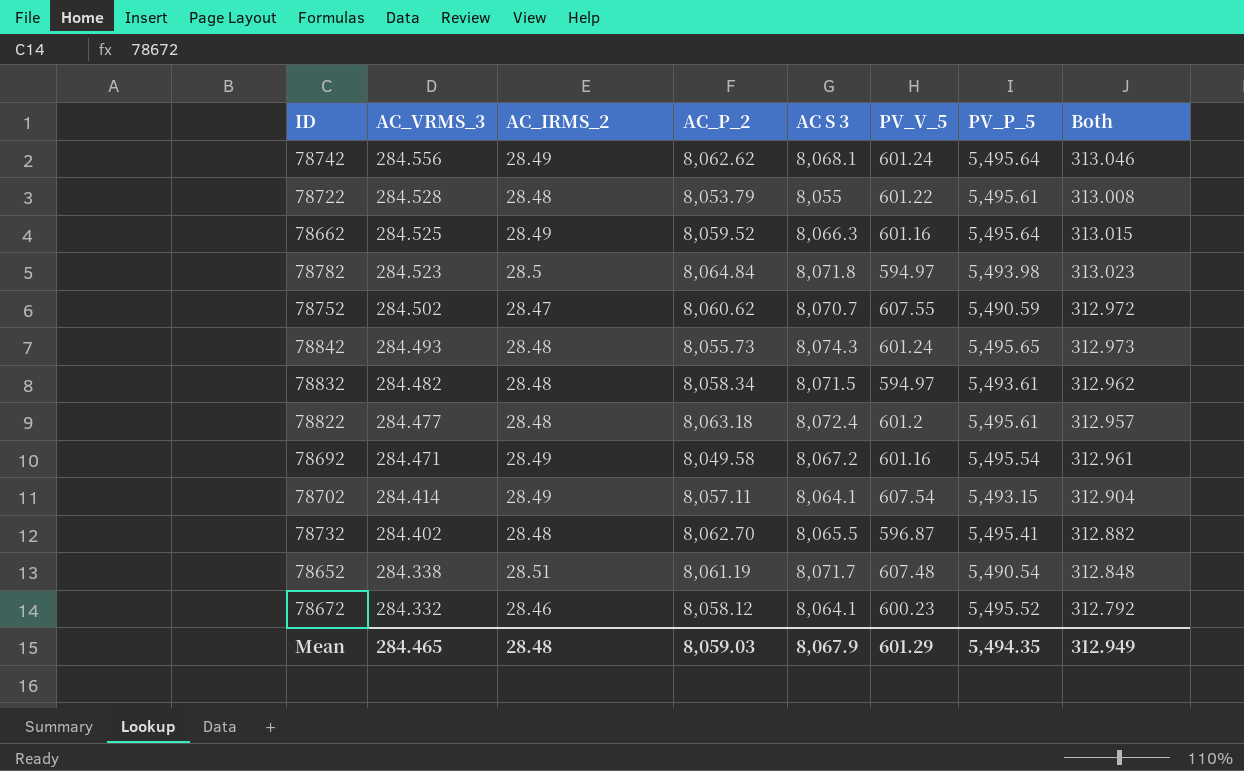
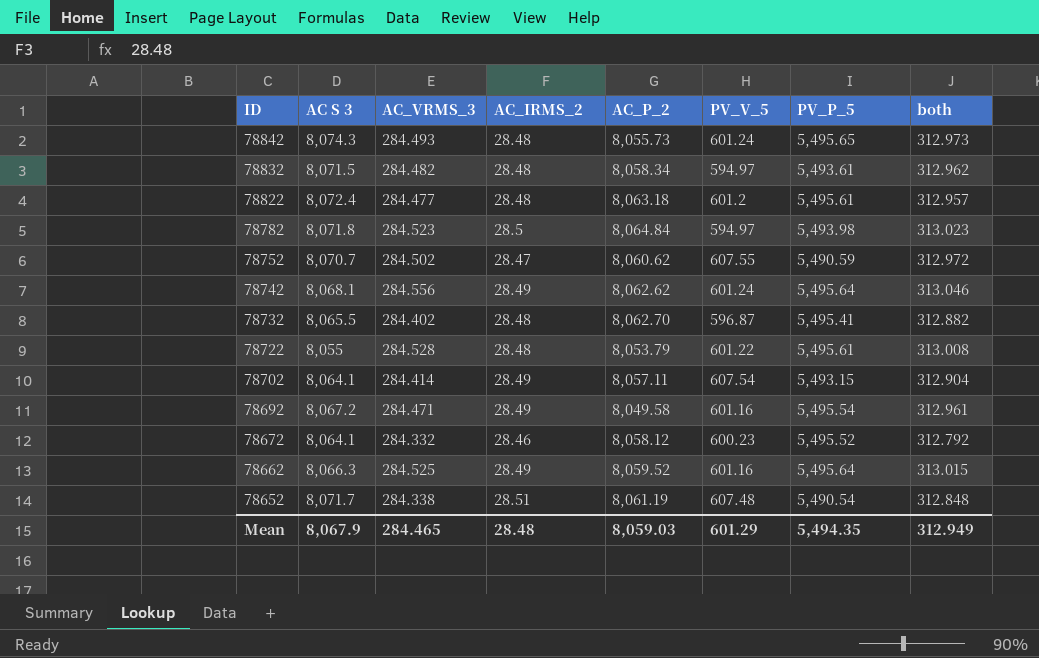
row order: AC_VRMS_3 descending -> ID descending
column AC S 3 | position: 5 -> 2
column name: Both -> both

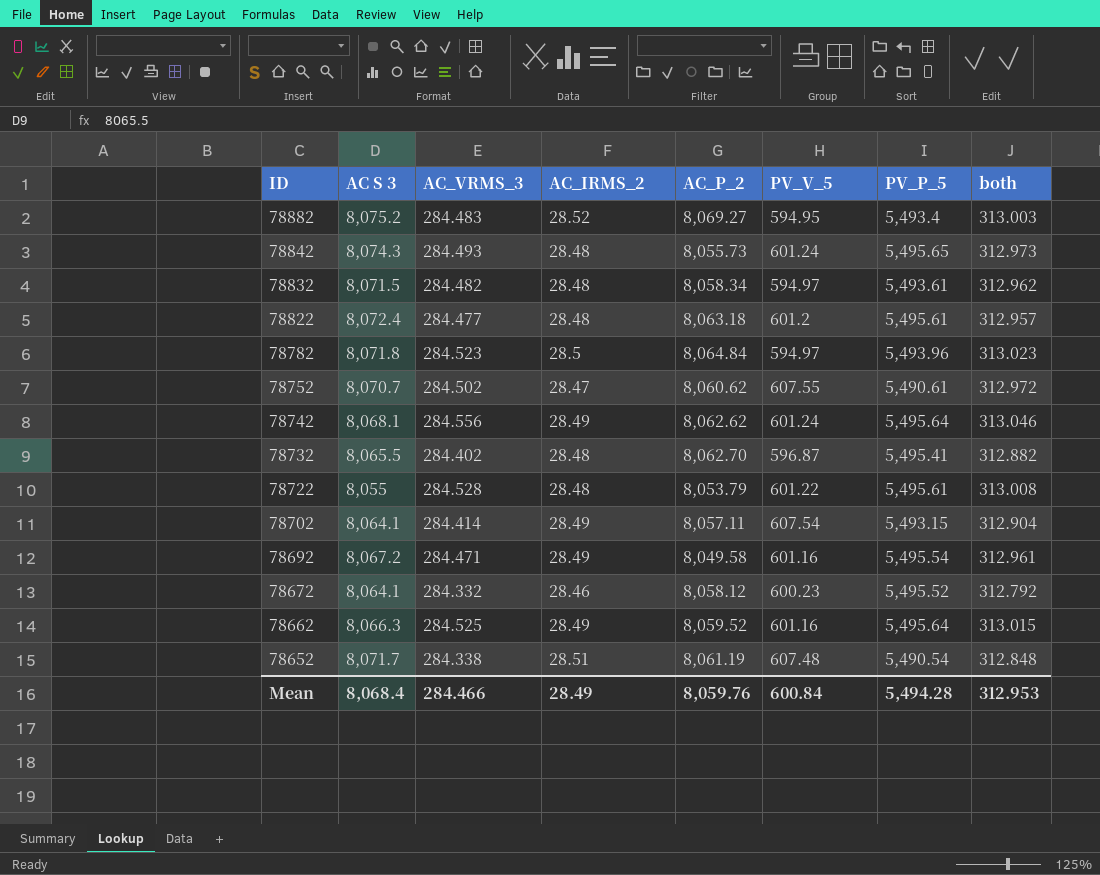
row 78882: none -> 8,075.2 | 284.483 | 28.52 | 8,069.27 | 594.95 | 5,493.4 | 313.003
78782 | PV_P_5: 5,493.98 -> 5,493.96
78752 | PV_P_5: 5,490.59 -> 5,490.61
Mean | AC S 3: 8,067.9 -> 8,068.4
Mean | AC_VRMS_3: 284.465 -> 284.466
Mean | AC_IRMS_2: 28.48 -> 28.49
Mean | AC_P_2: 8,059.03 -> 8,059.76
Mean | PV_V_5: 601.29 -> 600.84
Mean | PV_P_5: 5,494.35 -> 5,494.28
Mean | both: 312.949 -> 312.953

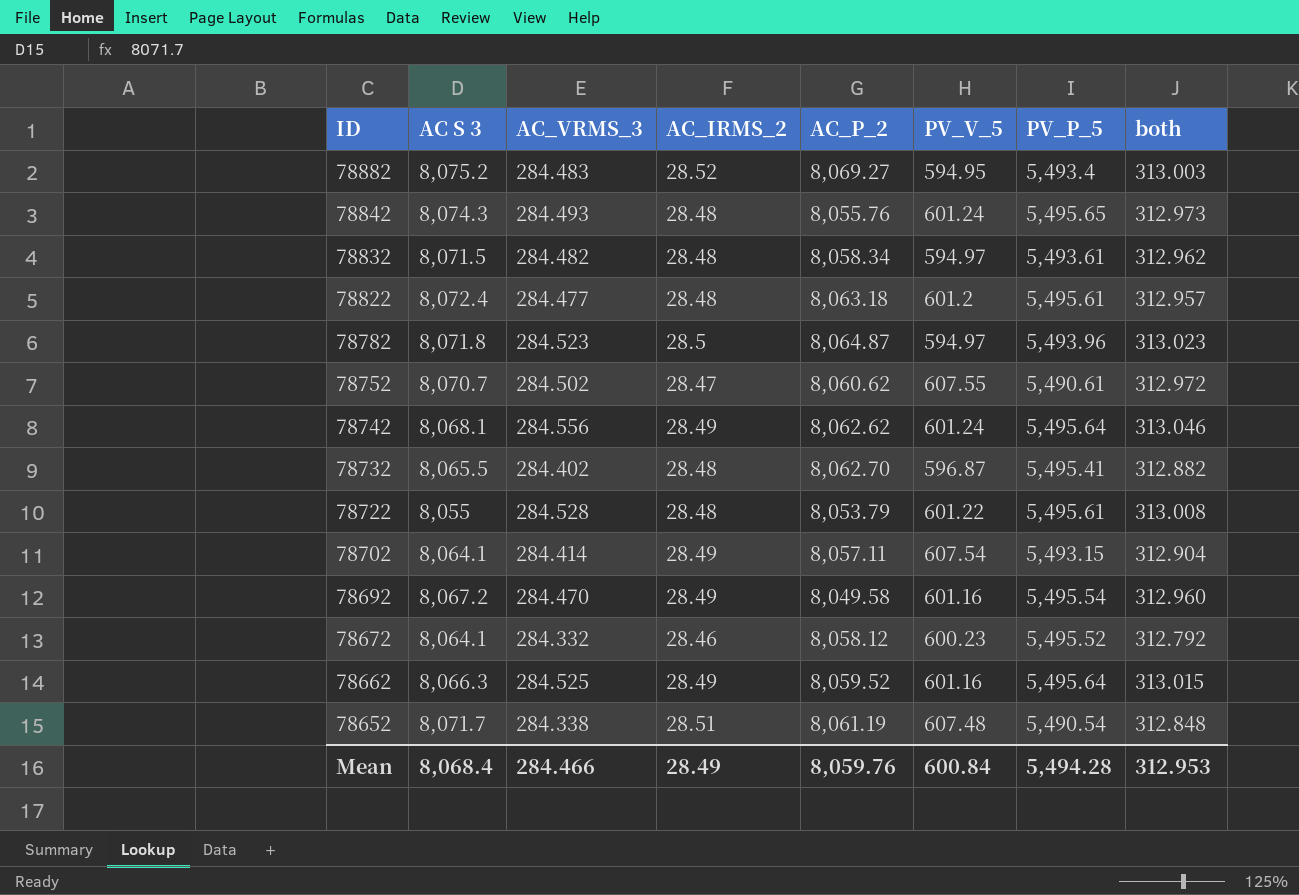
78842 | AC_P_2: 8,055.73 -> 8,055.76
78782 | AC_P_2: 8,064.84 -> 8,064.87
78692 | AC_VRMS_3: 284.471 -> 284.470
78692 | both: 312.961 -> 312.960

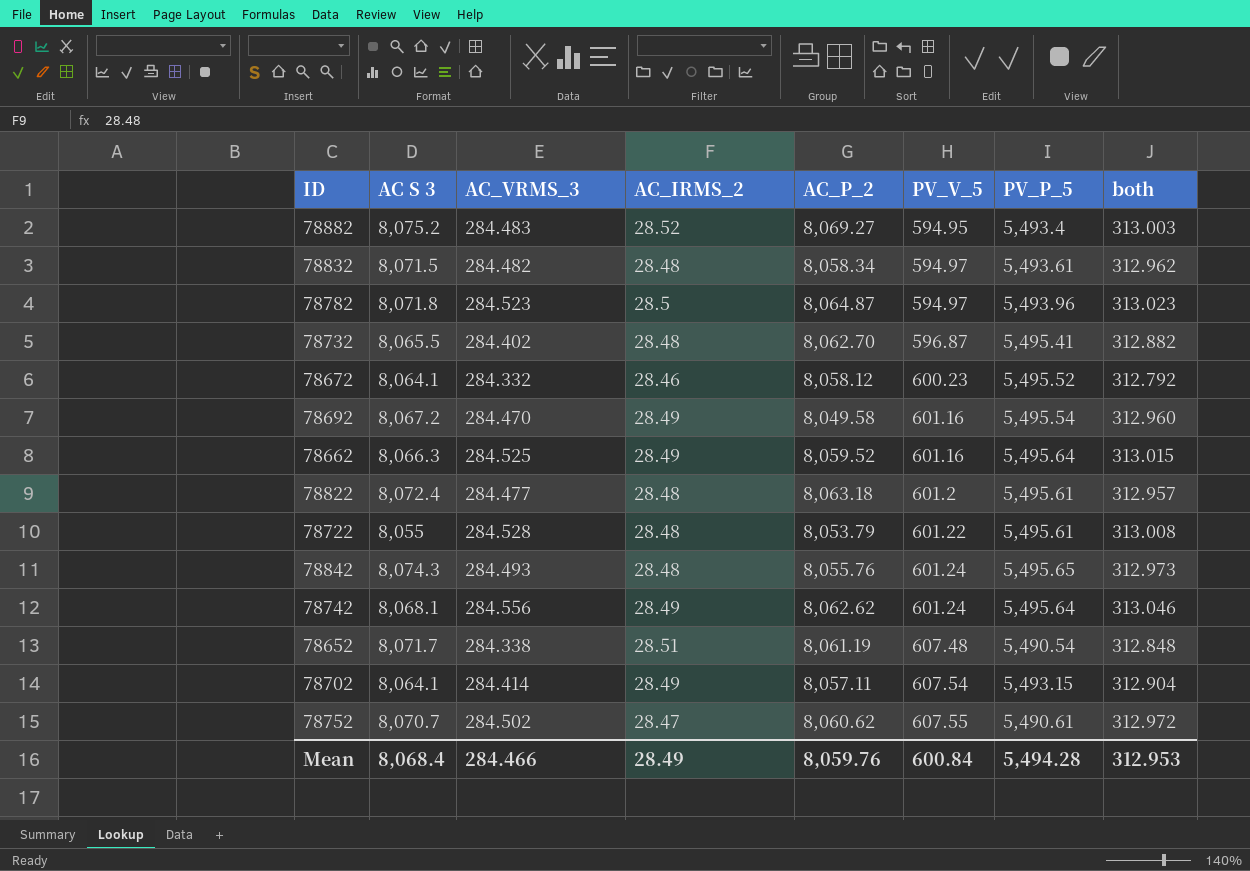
row order: ID descending -> PV_V_5 ascending

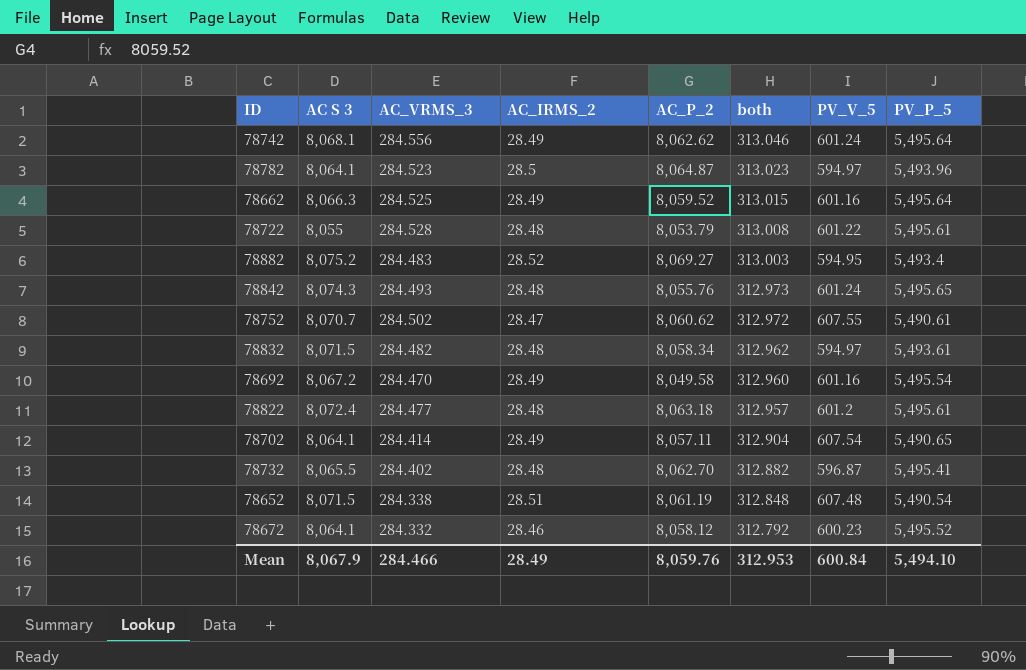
row order: PV_V_5 ascending -> both descending
column both | position: 8 -> 6
78782 | AC S 3: 8,071.8 -> 8,064.1
78702 | PV_P_5: 5,493.15 -> 5,490.65
78652 | AC S 3: 8,071.7 -> 8,071.5
Mean | AC S 3: 8,068.4 -> 8,067.9
Mean | PV_P_5: 5,494.28 -> 5,494.10

